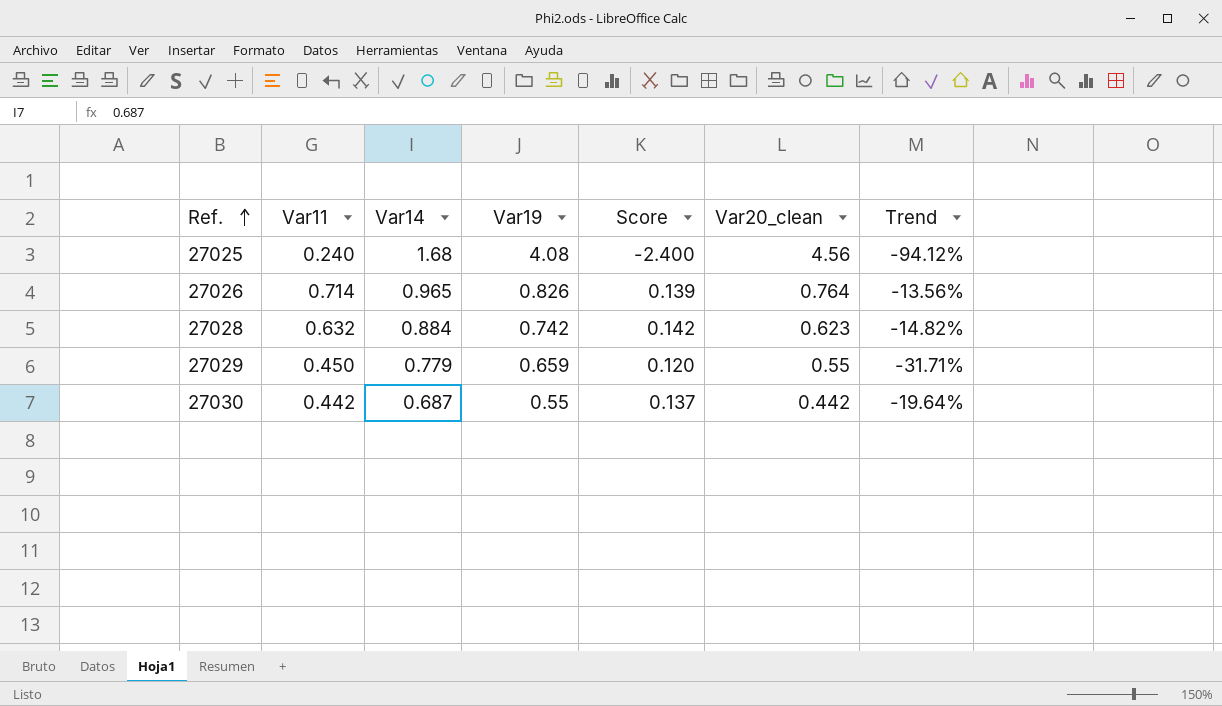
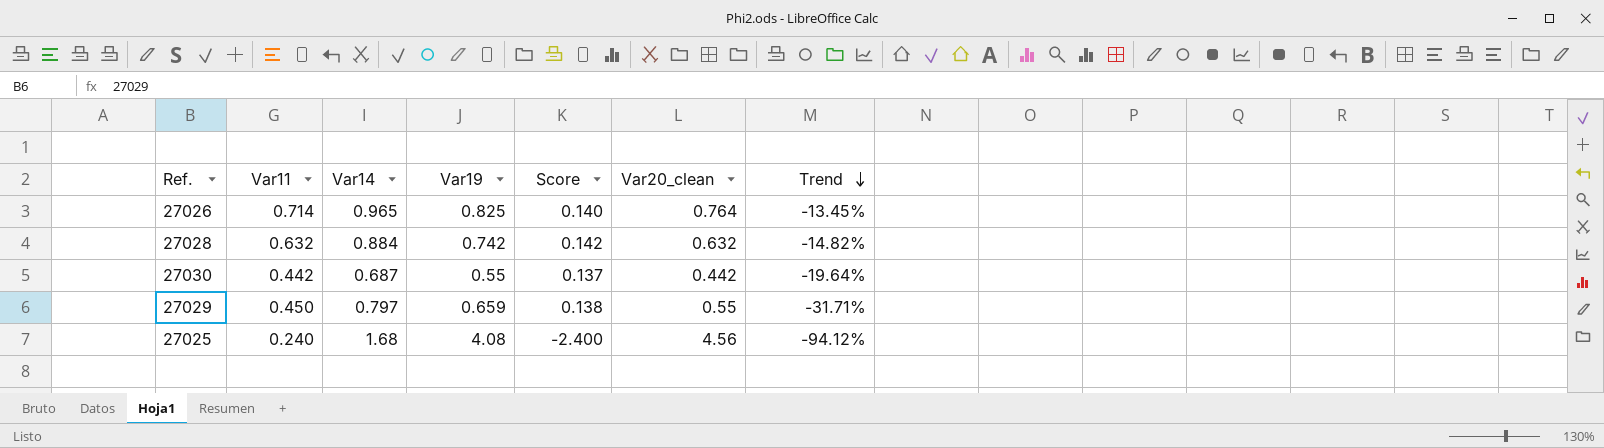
row order: Ref. ascending -> Trend descending
27026 | Var19: 0.826 -> 0.825
27026 | Score: 0.139 -> 0.140
27026 | Trend: -13.56% -> -13.45%
27028 | Var20_clean: 0.623 -> 0.632
27029 | Var14: 0.779 -> 0.797
27029 | Score: 0.120 -> 0.138

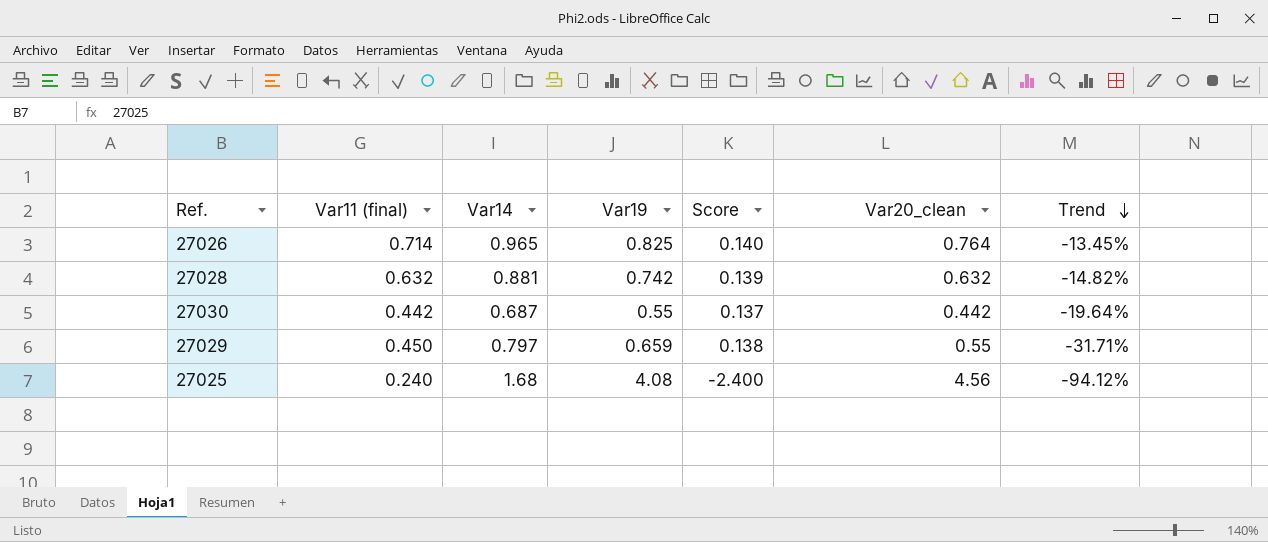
column name: Var11 -> Var11 (final)
27028 | Var14: 0.884 -> 0.881
27028 | Score: 0.142 -> 0.139

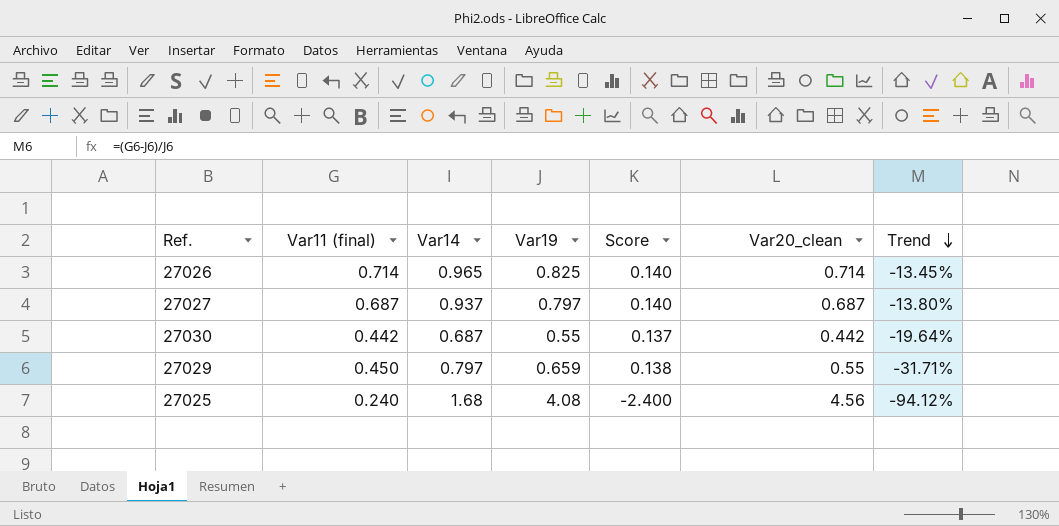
row 27028: 0.632 | 0.881 | 0.742 | 0.139 | 0.632 | -14.82% -> none
27026 | Var20_clean: 0.764 -> 0.714
row 27027: none -> 0.687 | 0.937 | 0.797 | 0.140 | 0.687 | -13.80%

